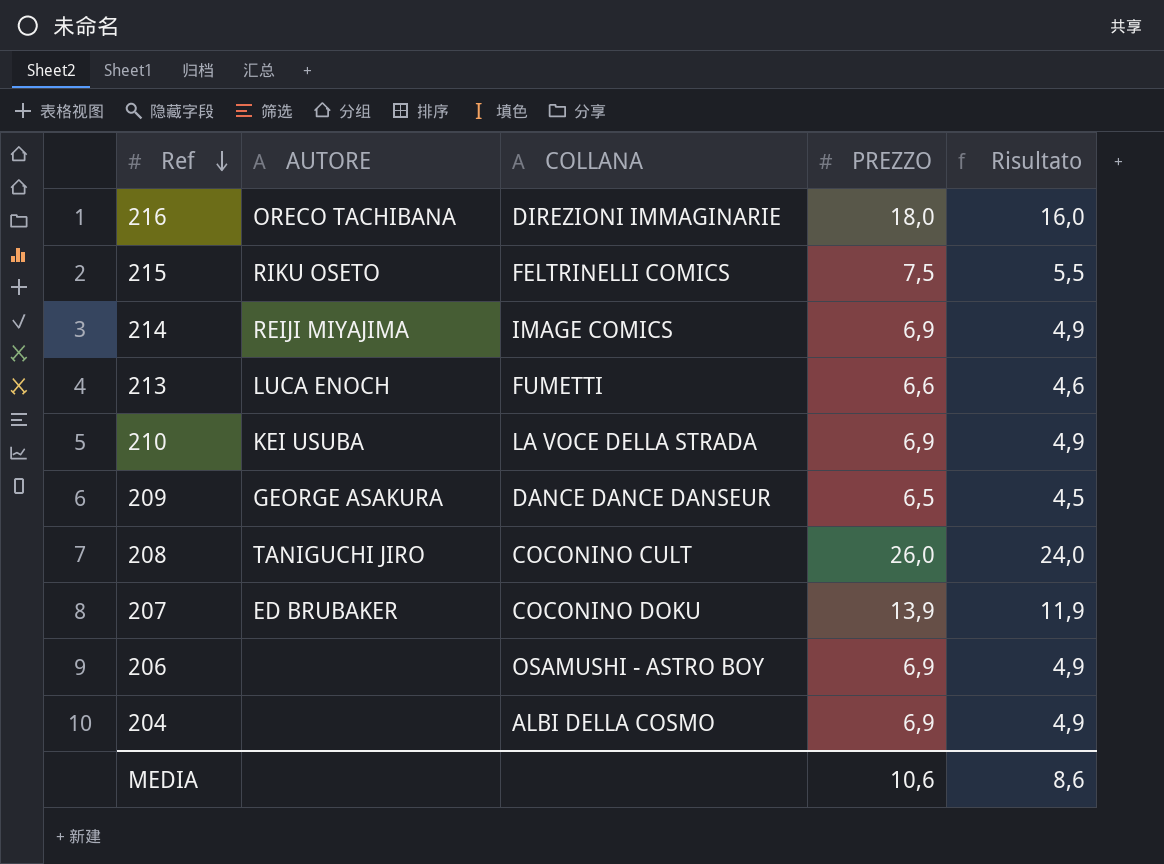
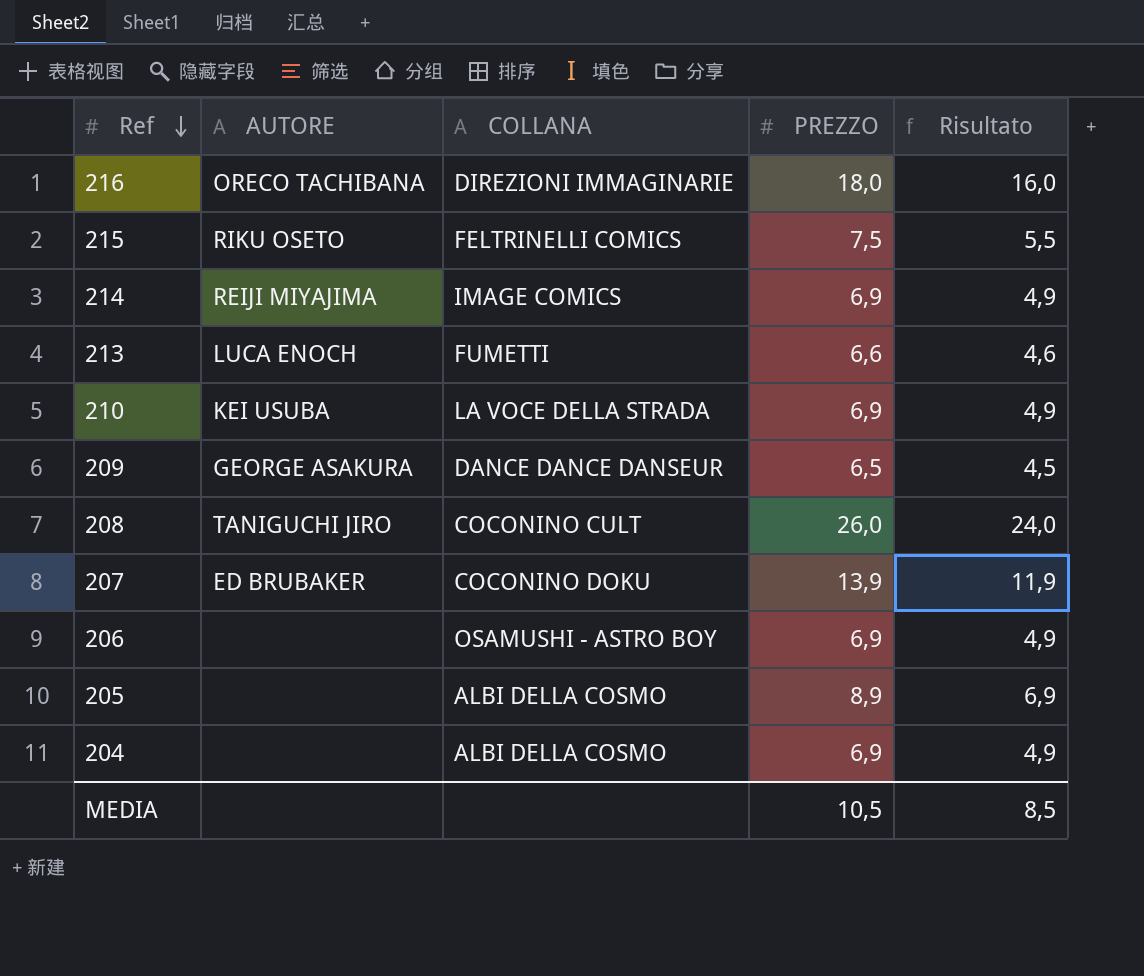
row 205: none -> none | ALBI DELLA COSMO | 8,9 | 6,9
MEDIA | PREZZO: 10,6 -> 10,5
MEDIA | Risultato: 8,6 -> 8,5

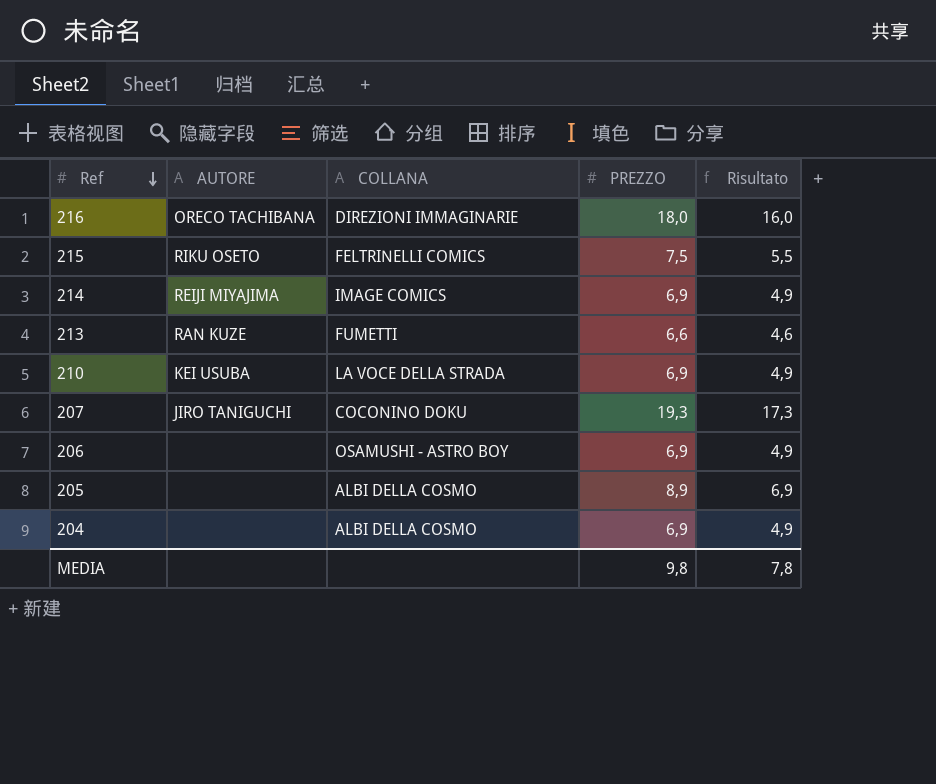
row 209: GEORGE ASAKURA | DANCE DANCE DANSEUR | 6,5 | 4,5 -> none
row 208: TANIGUCHI JIRO | COCONINO CULT | 26,0 | 24,0 -> none
213 | AUTORE: LUCA ENOCH -> RAN KUZE
207 | AUTORE: ED BRUBAKER -> JIRO TANIGUCHI
207 | PREZZO: 13,9 -> 19,3
207 | Risultato: 11,9 -> 17,3
MEDIA | PREZZO: 10,5 -> 9,8
MEDIA | Risultato: 8,5 -> 7,8

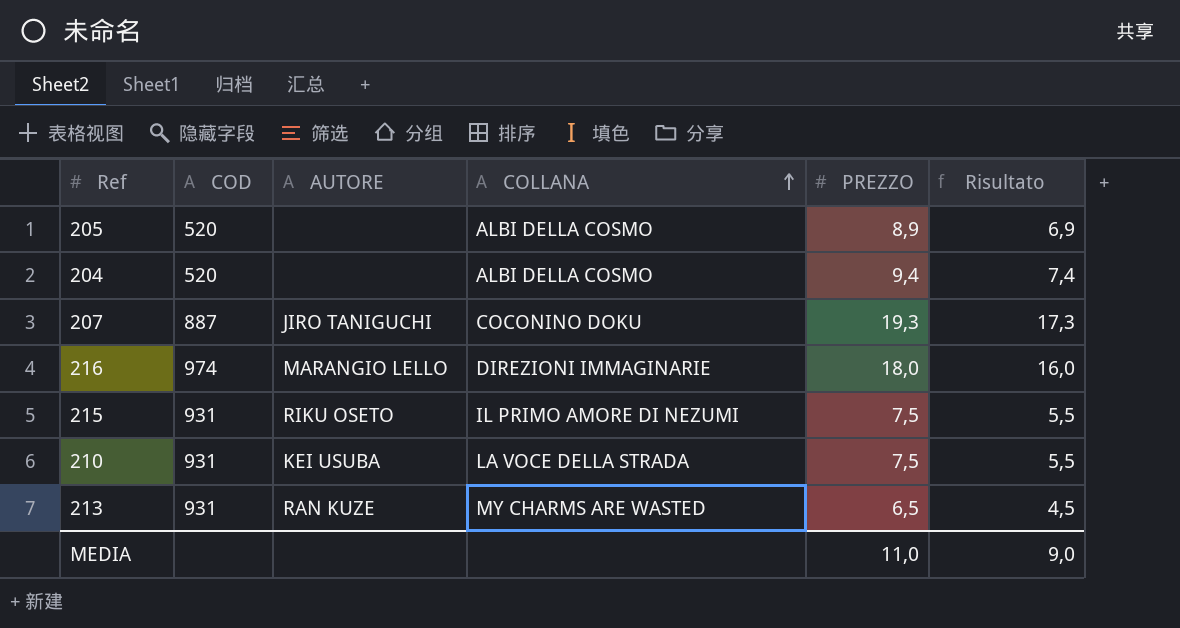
row order: Ref descending -> COLLANA ascending
column COD | position: none -> 2
row 214: REIJI MIYAJIMA | IMAGE COMICS | 6,9 | 4,9 -> none
row 206: none | OSAMUSHI - ASTRO BOY | 6,9 | 4,9 -> none
204 | PREZZO: 6,9 -> 9,4
204 | Risultato: 4,9 -> 7,4
216 | AUTORE: ORECO TACHIBANA -> MARANGIO LELLO
215 | COLLANA: FELTRINELLI COMICS -> IL PRIMO AMORE DI NEZUMI
210 | PREZZO: 6,9 -> 7,5
210 | Risultato: 4,9 -> 5,5
213 | COLLANA: FUMETTI -> MY CHARMS ARE WASTED
213 | PREZZO: 6,6 -> 6,5
213 | Risultato: 4,6 -> 4,5
MEDIA | PREZZO: 9,8 -> 11,0
MEDIA | Risultato: 7,8 -> 9,0

